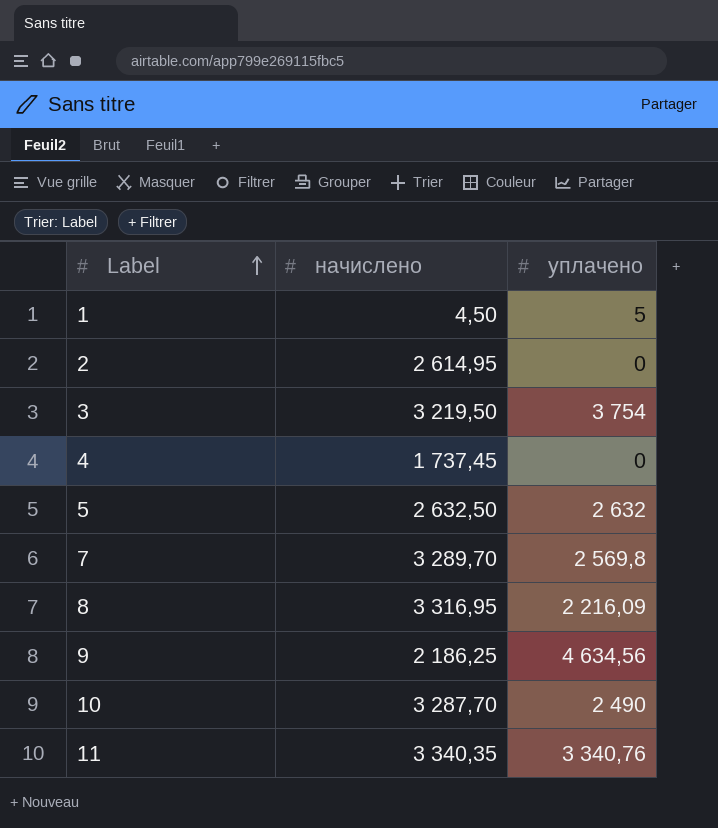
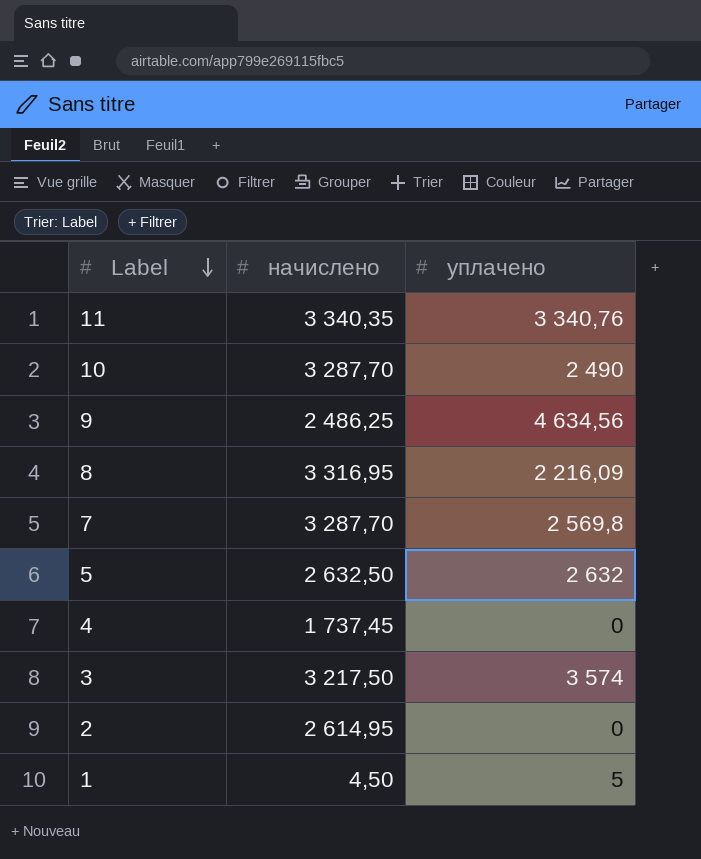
row order: Label ascending -> Label descending
9 | начислено: 2 186,25 -> 2 486,25
7 | начислено: 3 289,70 -> 3 287,70
3 | начислено: 3 219,50 -> 3 217,50
3 | уплачено: 3 754 -> 3 574

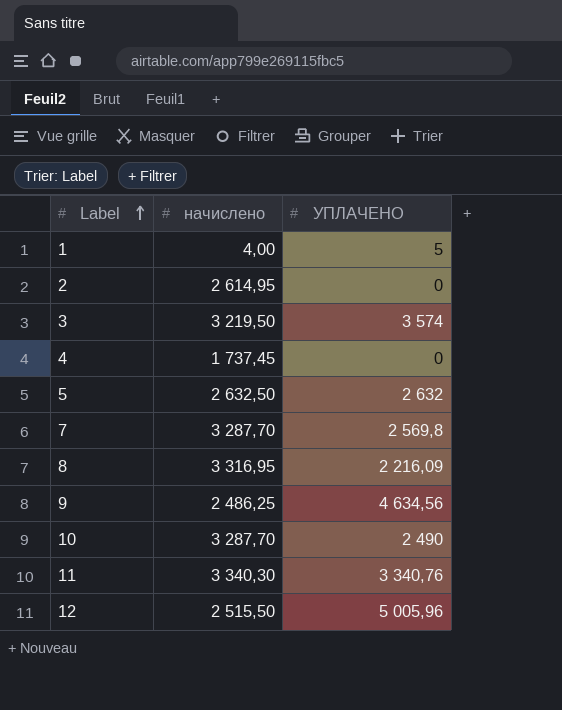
row order: Label descending -> Label ascending
column name: уплачено -> УПЛАЧЕНО
1 | начислено: 4,50 -> 4,00
3 | начислено: 3 217,50 -> 3 219,50
11 | начислено: 3 340,35 -> 3 340,30
row 12: none -> 2 515,50 | 5 005,96

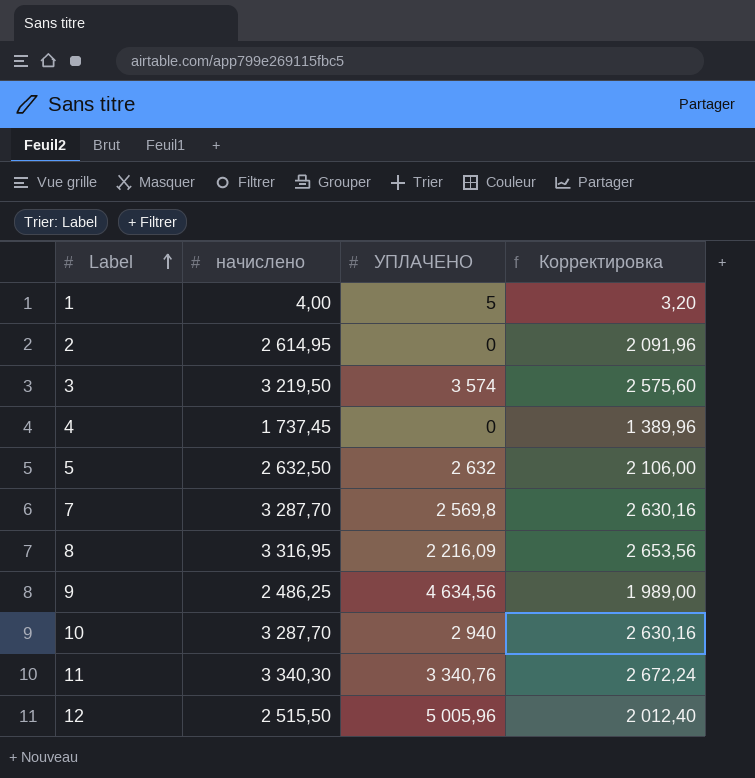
column Корректировка | formula: none -> [начислено] * 0,8
10 | УПЛАЧЕНО: 2 490 -> 2 940

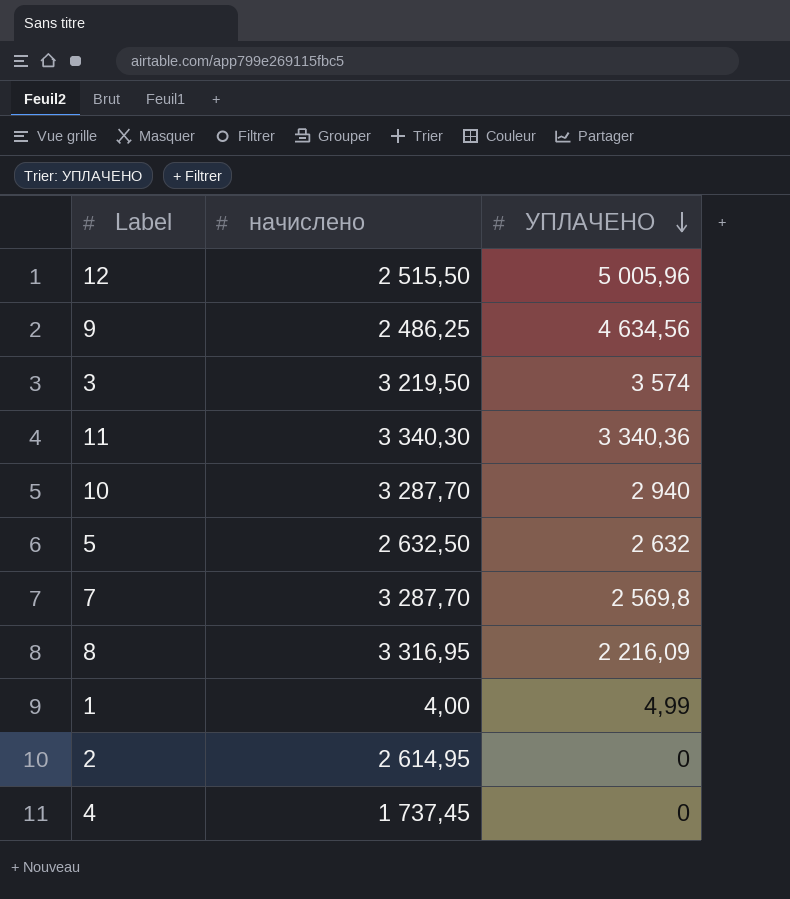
row order: Label ascending -> УПЛАЧЕНО descending
column Корректировка | formula: [начислено] * 0,8 -> none
11 | УПЛАЧЕНО: 3 340,76 -> 3 340,36
1 | УПЛАЧЕНО: 5 -> 4,99

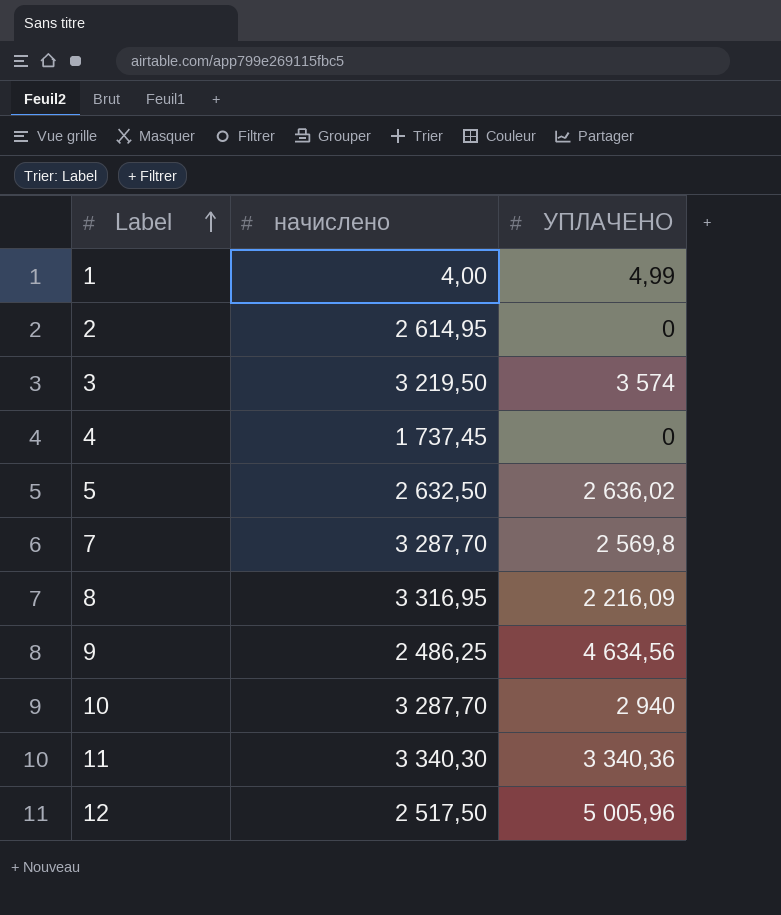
row order: УПЛАЧЕНО descending -> Label ascending
5 | УПЛАЧЕНО: 2 632 -> 2 636,02
12 | начислено: 2 515,50 -> 2 517,50

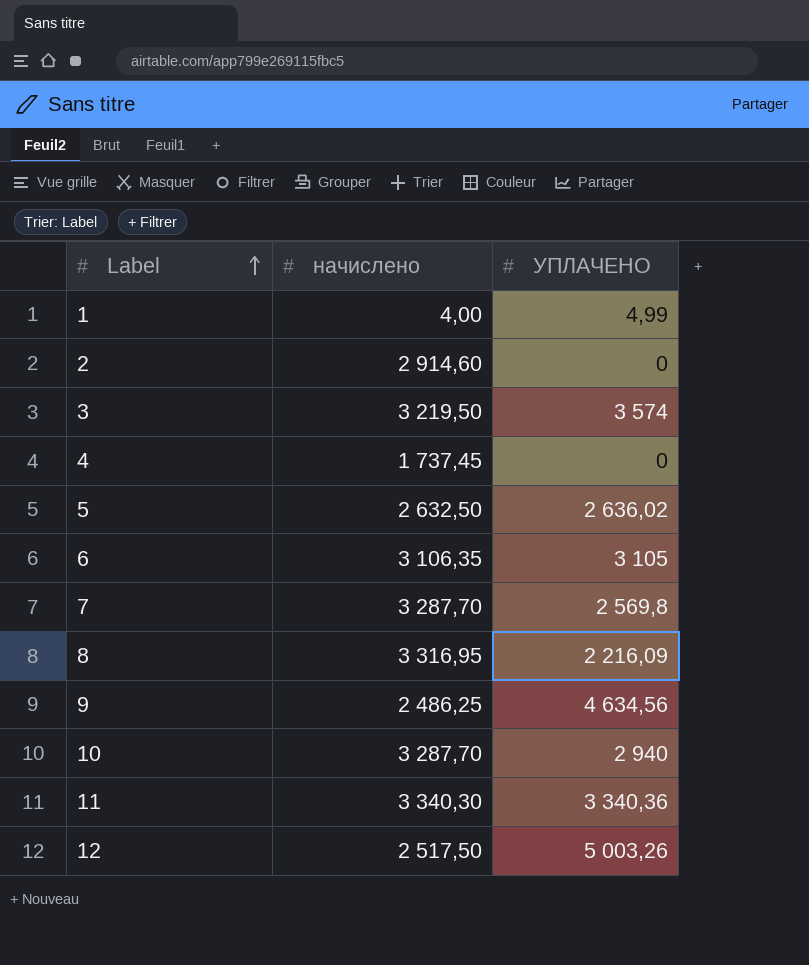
2 | начислено: 2 614,95 -> 2 914,60
row 6: none -> 3 106,35 | 3 105
12 | УПЛАЧЕНО: 5 005,96 -> 5 003,26

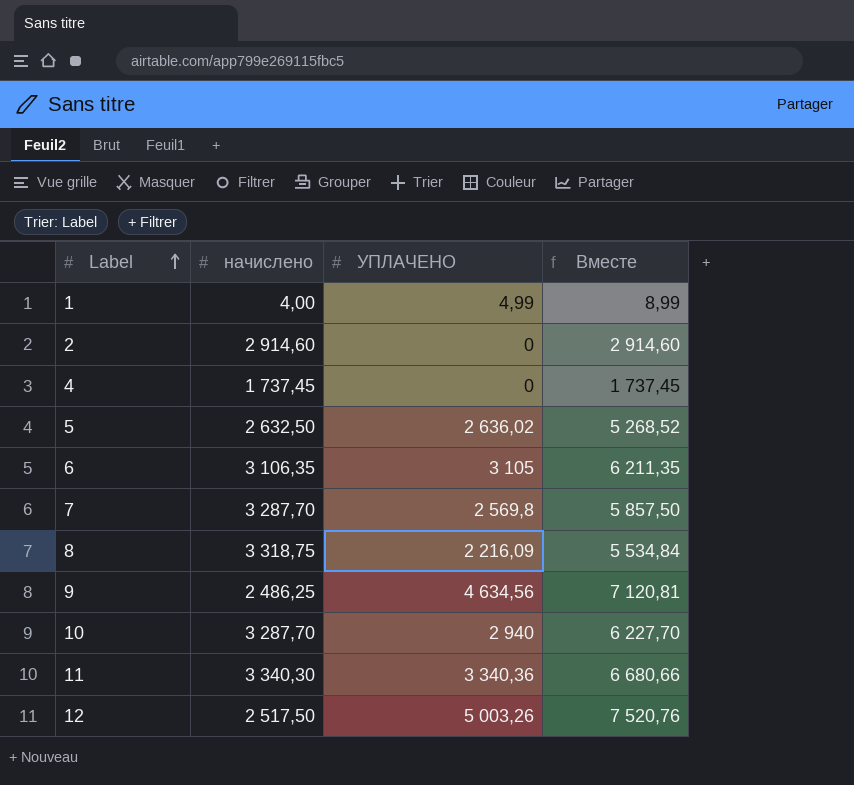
column Вместе | formula: none -> [начислено] + [УПЛАЧЕНО]
row 3: 3 219,50 | 3 574 -> none
8 | начислено: 3 316,95 -> 3 318,75

